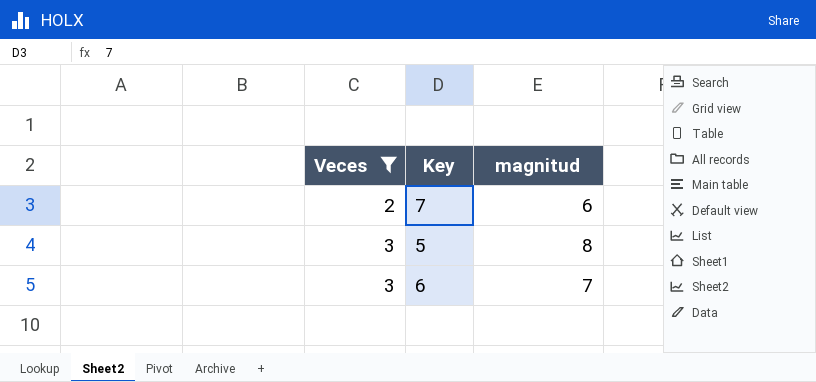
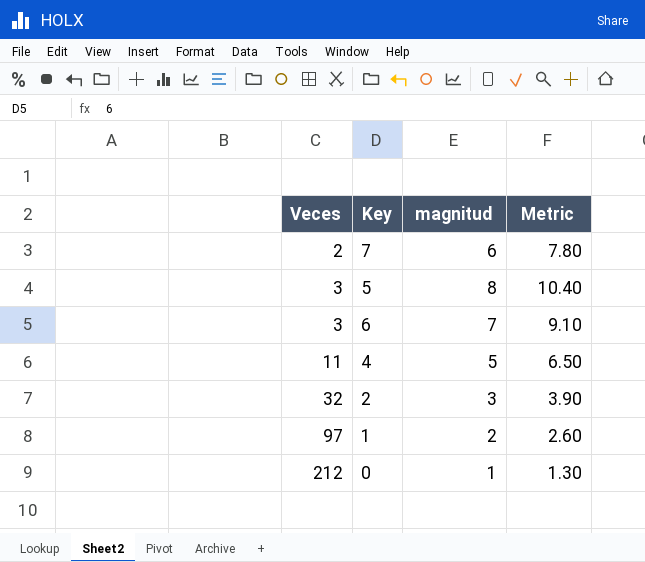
filter: Veces <= 3 -> none
column Metric | formula: none -> [magnitud] * 1.3

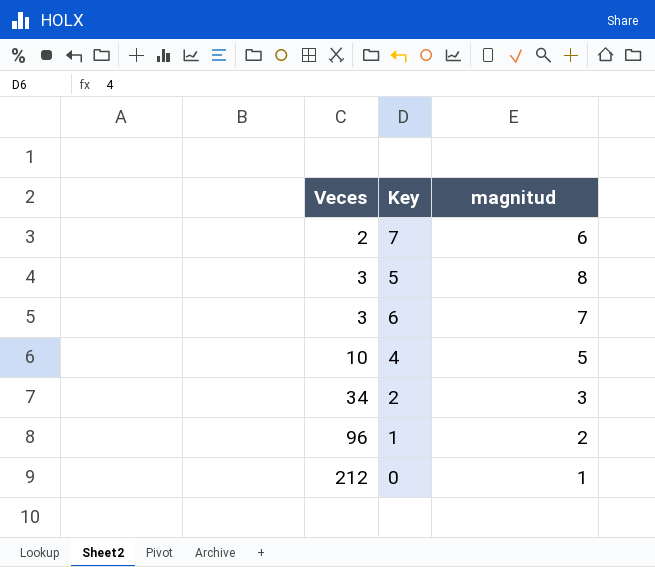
column Metric | formula: [magnitud] * 1.3 -> none
4 | Veces: 11 -> 10
2 | Veces: 32 -> 34
1 | Veces: 97 -> 96

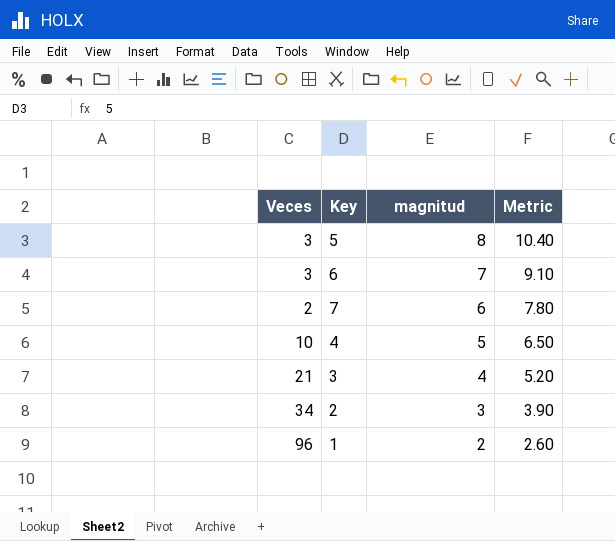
row order: Veces ascending -> magnitud descending
column Metric | formula: none -> [magnitud] * 1.3
row 0: 212 | 1 -> none
row 3: none -> 21 | 4 | 5.20

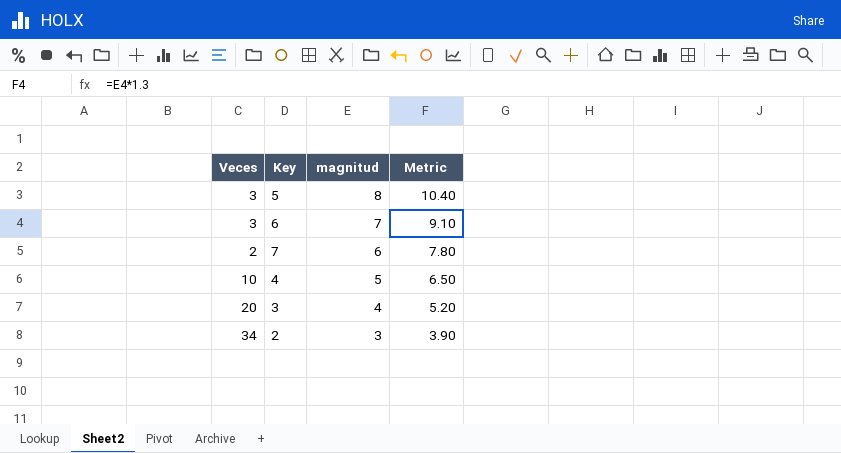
row 1: 96 | 2 | 2.60 -> none
3 | Veces: 21 -> 20

